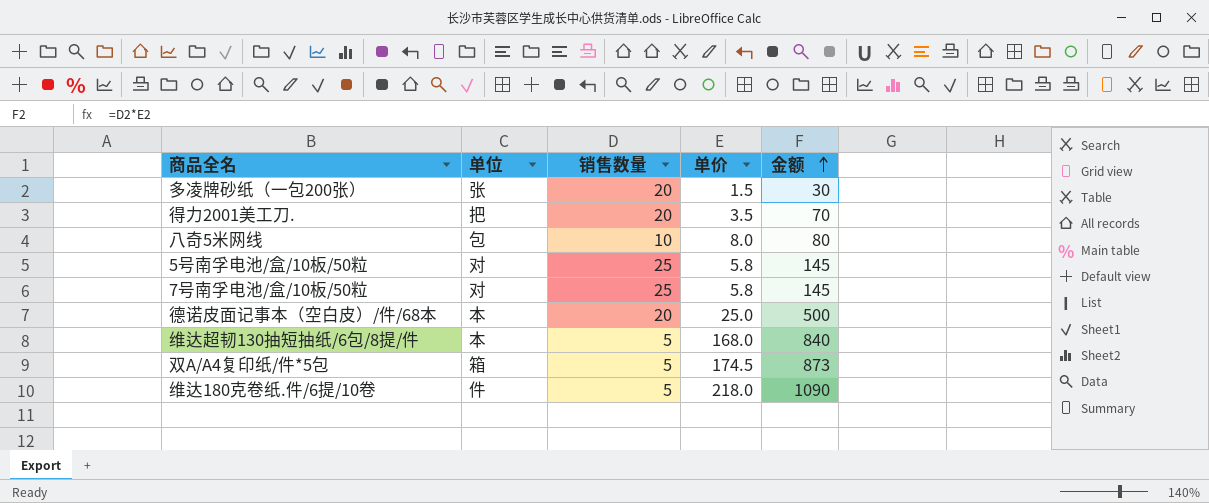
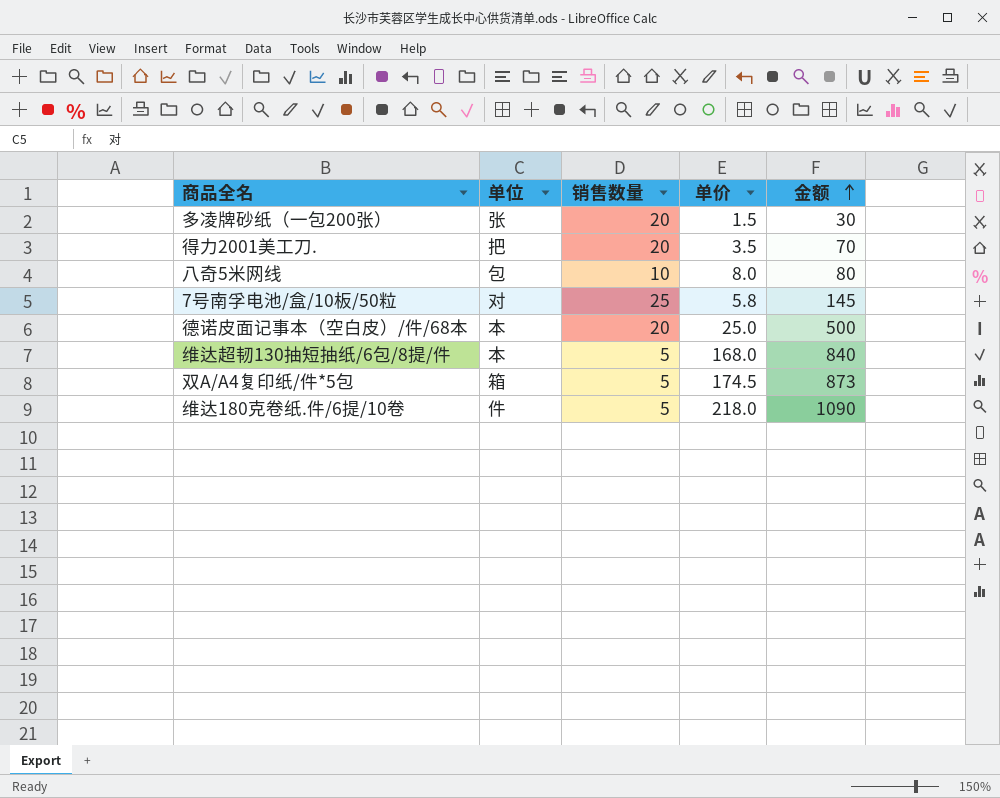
row 5号南孚电池/盒/10板/50粒: 对 | 25 | 5.8 | 145 -> none

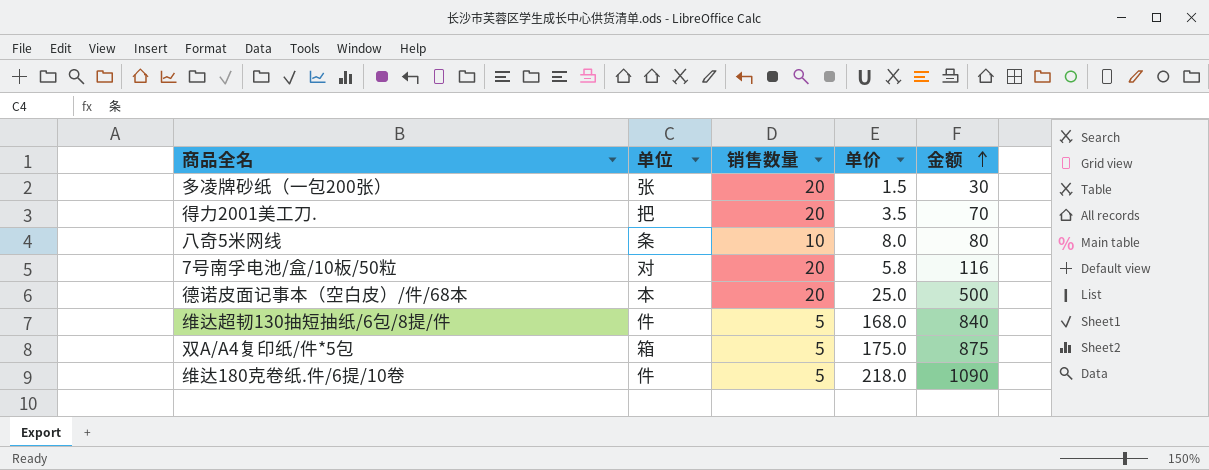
八奇5米网线 | 单位: 包 -> 条
7号南孚电池/盒/10板/50粒 | 销售数量: 25 -> 20
7号南孚电池/盒/10板/50粒 | 金额: 145 -> 116
维达超韧130抽短抽纸/6包/8提/件 | 单位: 本 -> 件
双A/A4复印纸/件*5包 | 单价: 174.5 -> 175.0
双A/A4复印纸/件*5包 | 金额: 873 -> 875

